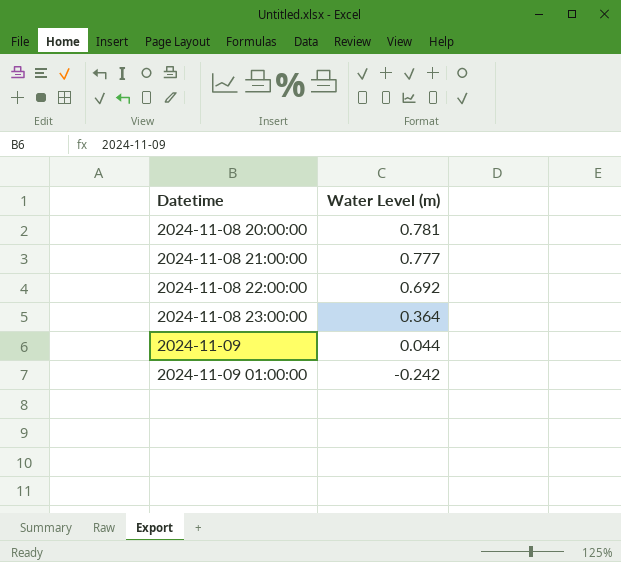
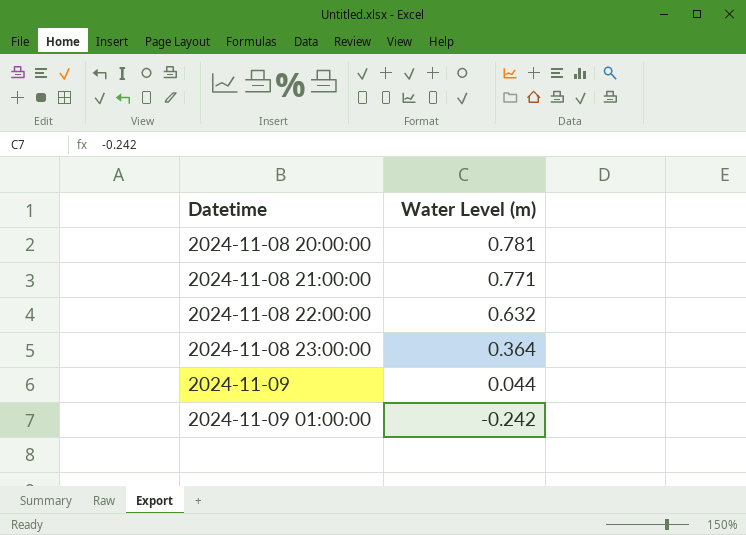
2024-11-08 21:00:00 | Water Level (m): 0.777 -> 0.771
2024-11-08 22:00:00 | Water Level (m): 0.692 -> 0.632

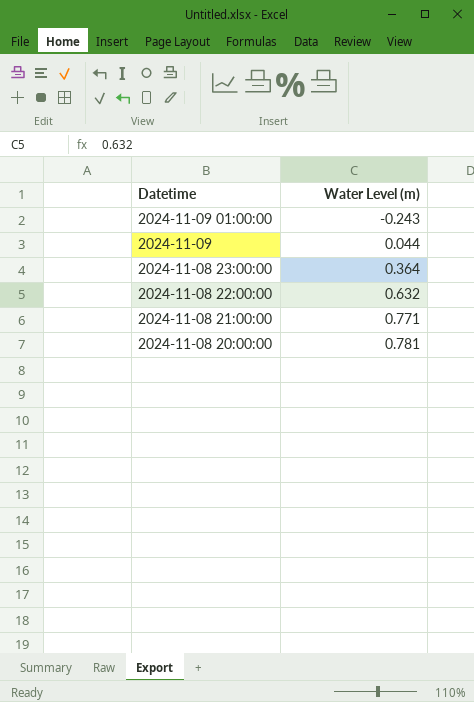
row order: Datetime ascending -> Datetime descending
2024-11-09 01:00:00 | Water Level (m): -0.242 -> -0.243

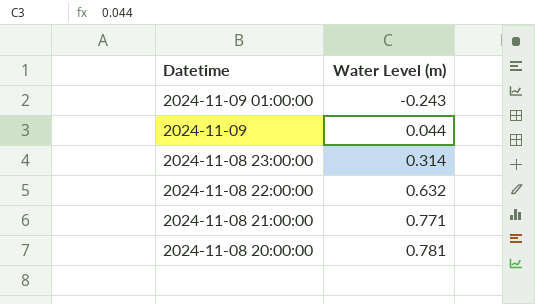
2024-11-08 23:00:00 | Water Level (m): 0.364 -> 0.314

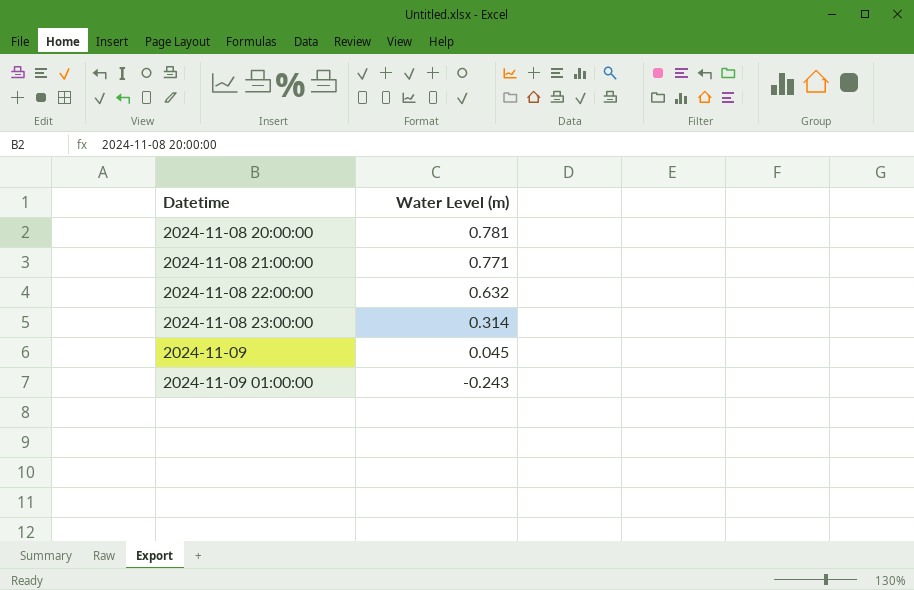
row order: Datetime descending -> Datetime ascending
2024-11-09 | Water Level (m): 0.044 -> 0.045

